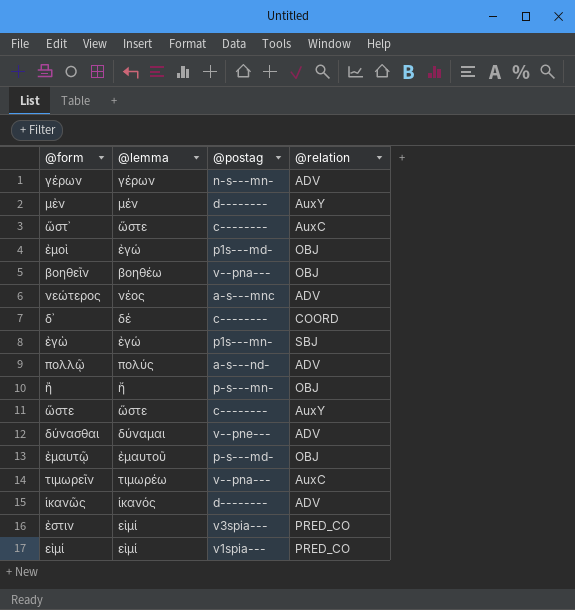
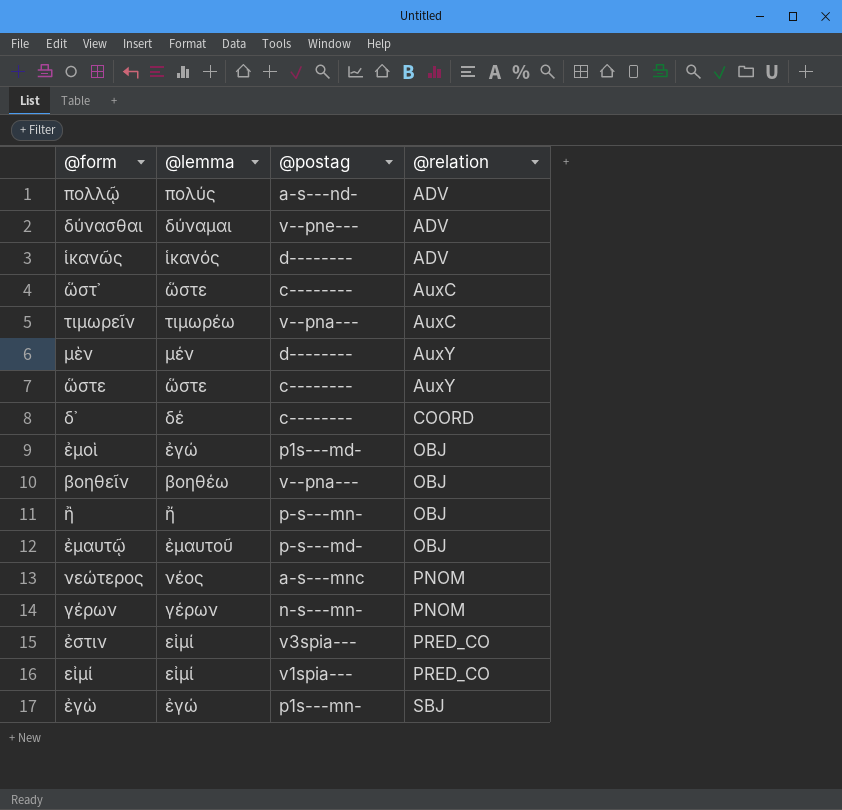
row order: none -> @relation ascending
νεώτερος | @relation: ADV -> PNOM
γέρων | @relation: ADV -> PNOM

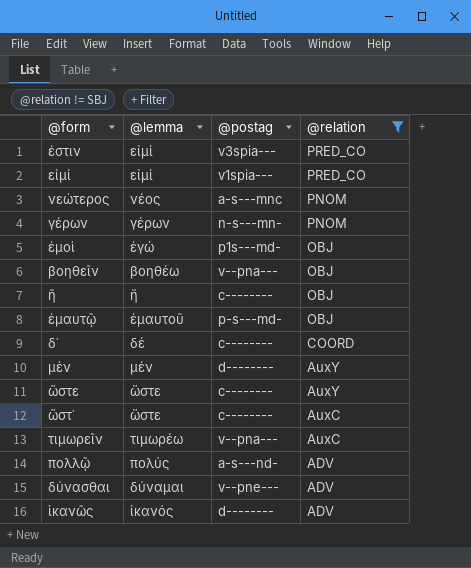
filter: none -> @relation != SBJ
row order: @relation ascending -> @relation descending
ἢ | @postag: p-s---mn- -> c--------

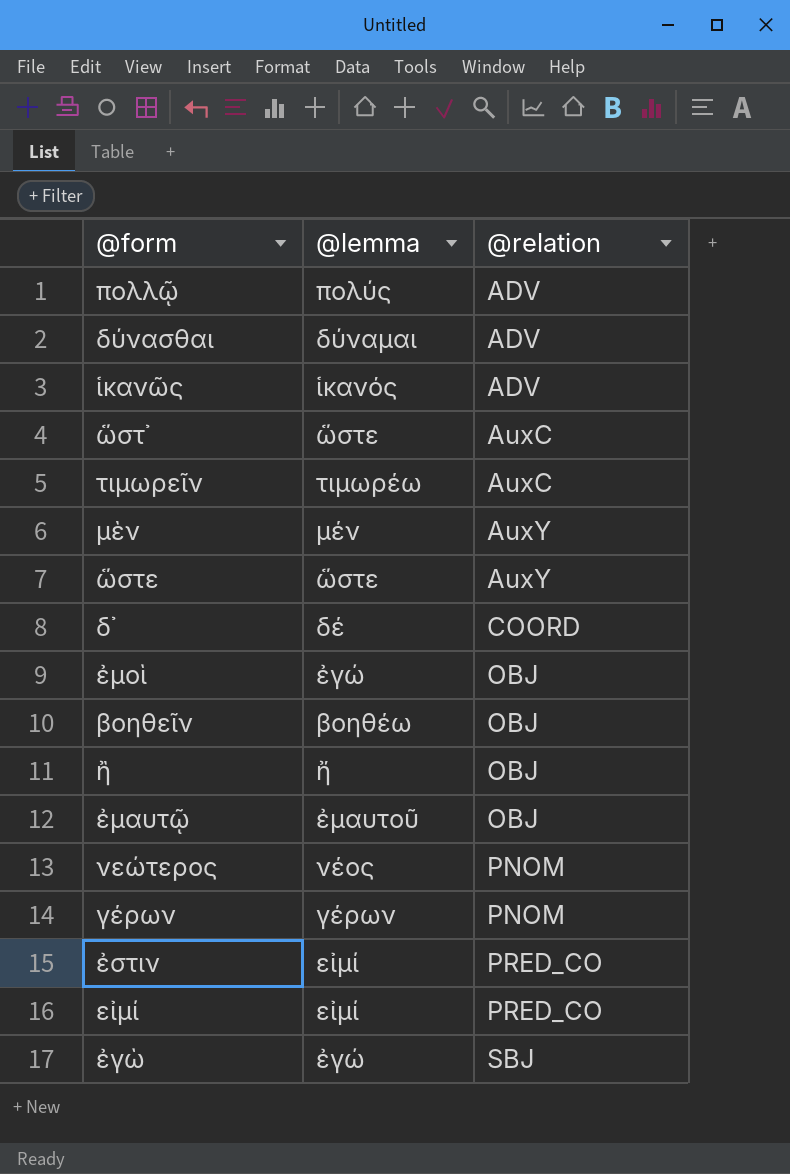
filter: @relation != SBJ -> none
row order: @relation descending -> @relation ascending
column @postag | position: 3 -> none

